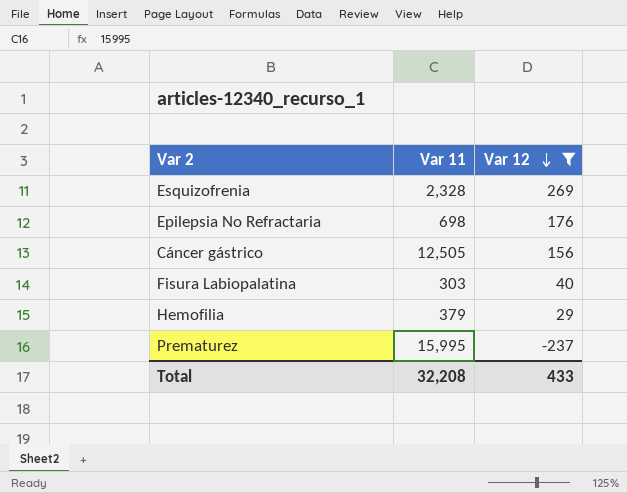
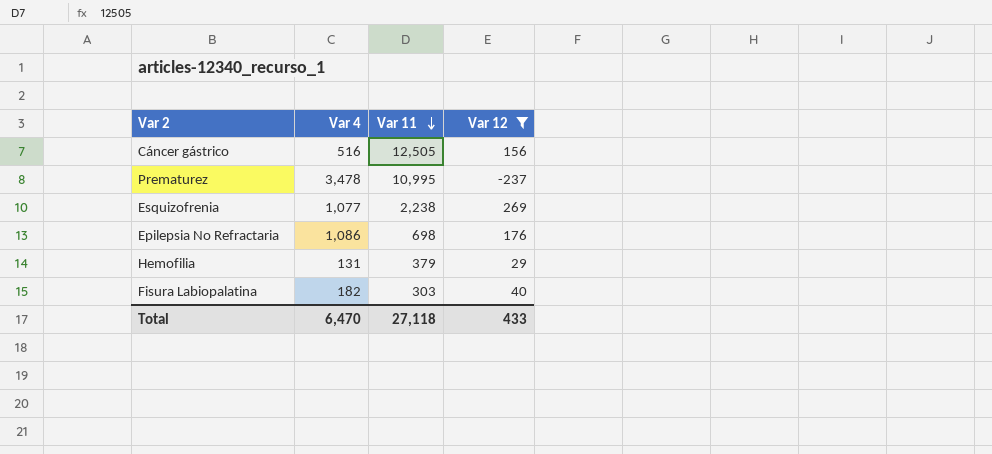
row order: Var 12 descending -> Var 11 descending
column Var 4 | position: none -> 2
Prematurez | Var 11: 15,995 -> 10,995
Esquizofrenia | Var 11: 2,328 -> 2,238
Total | Var 11: 32,208 -> 27,118

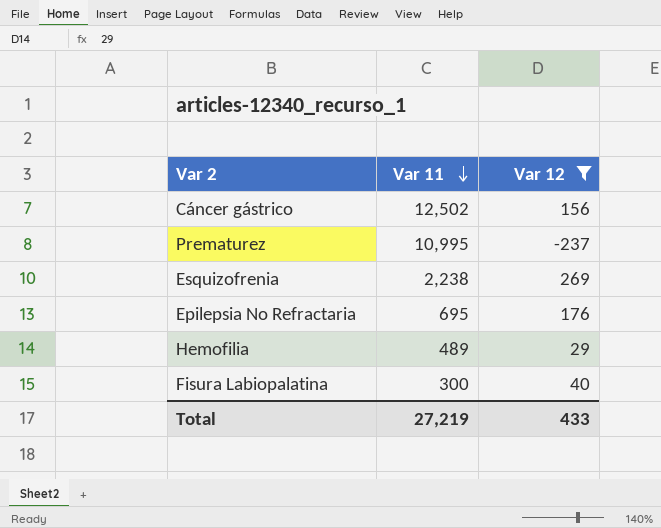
column Var 4 | position: 2 -> none
Cáncer gástrico | Var 11: 12,505 -> 12,502
Epilepsia No Refractaria | Var 11: 698 -> 695
Hemofilia | Var 11: 379 -> 489
Fisura Labiopalatina | Var 11: 303 -> 300
Total | Var 11: 27,118 -> 27,219

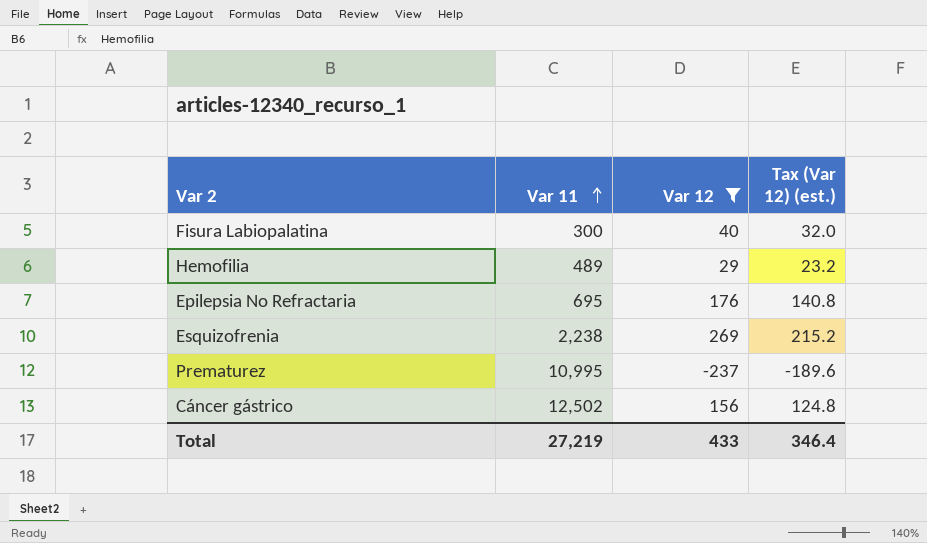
row order: Var 11 descending -> Var 11 ascending
column Tax (Var 12) (est.) | formula: none -> [Var 12] * 0.8

